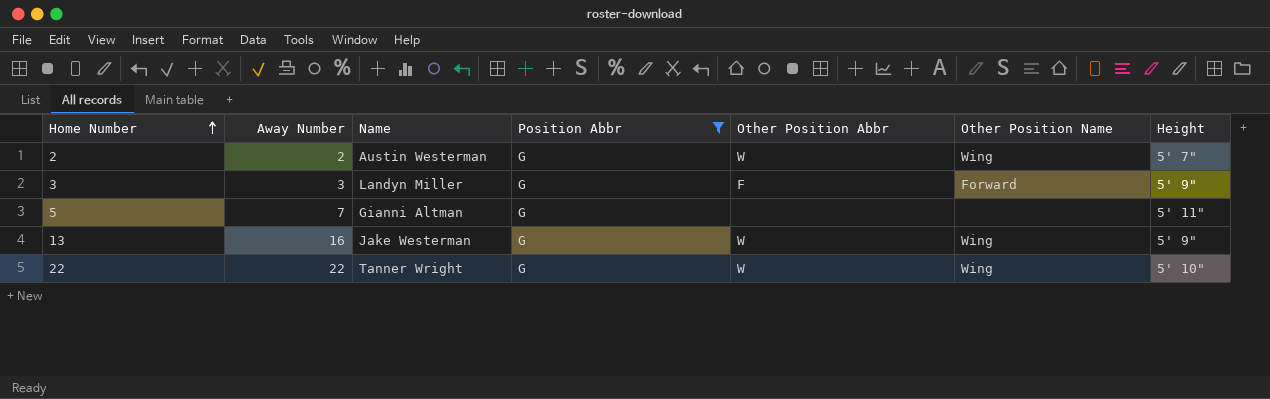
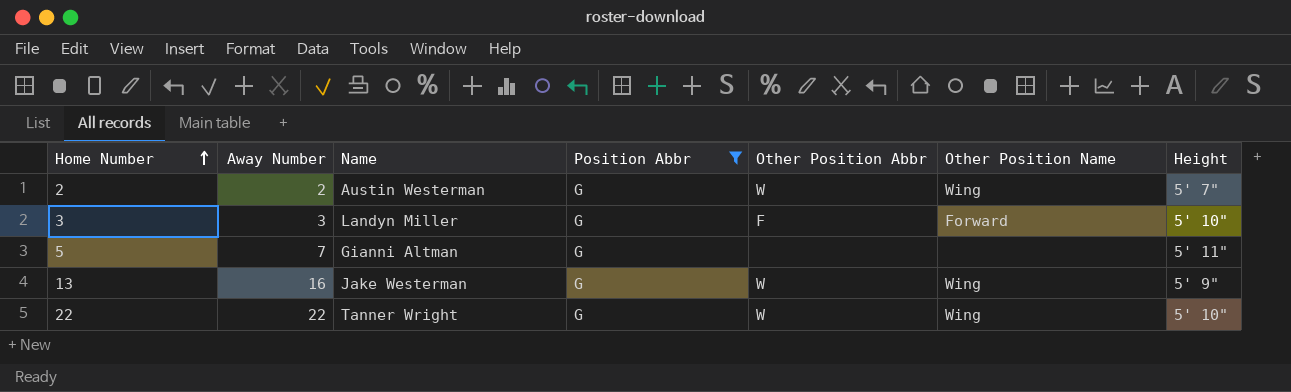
3 | Height: 5' 9" -> 5' 10"

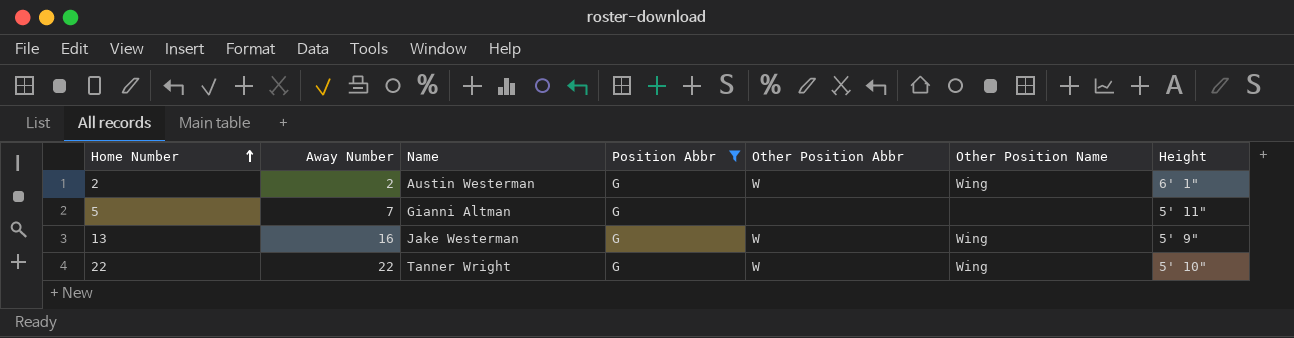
row 3: 3 | Landyn Miller | G | F | Forward | 5' 10" -> none
2 | Height: 5' 7" -> 6' 1"

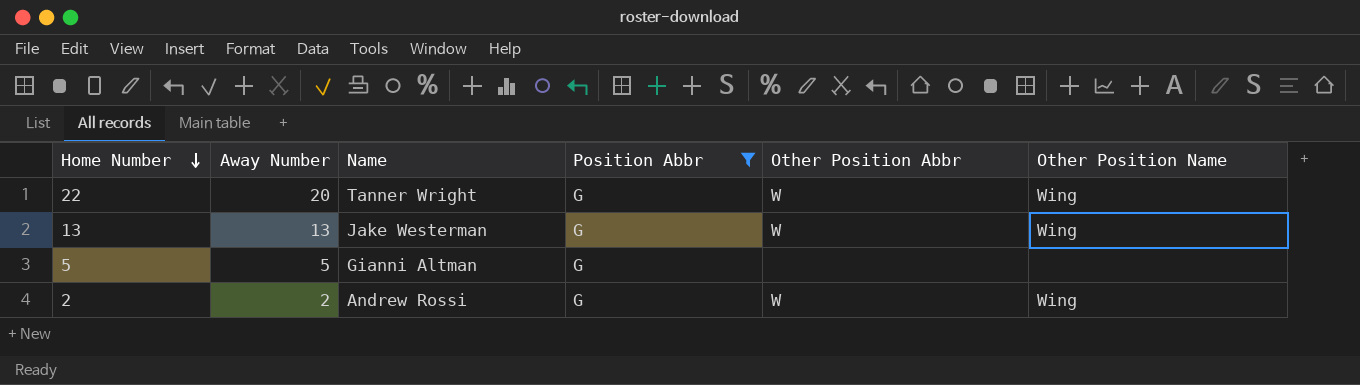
row order: Home Number ascending -> Home Number descending
column Height | position: 7 -> none
22 | Away Number: 22 -> 20
13 | Away Number: 16 -> 13
5 | Away Number: 7 -> 5
2 | Name: Austin Westerman -> Andrew Rossi

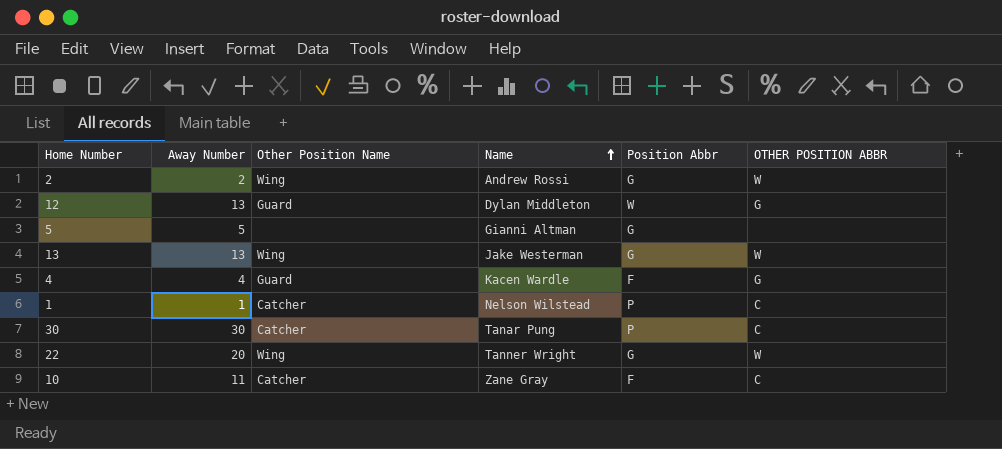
filter: Position Abbr = G -> none
row order: Home Number descending -> Name ascending
column Other Position Name | position: 6 -> 3
column name: Other Position Abbr -> OTHER POSITION ABBR

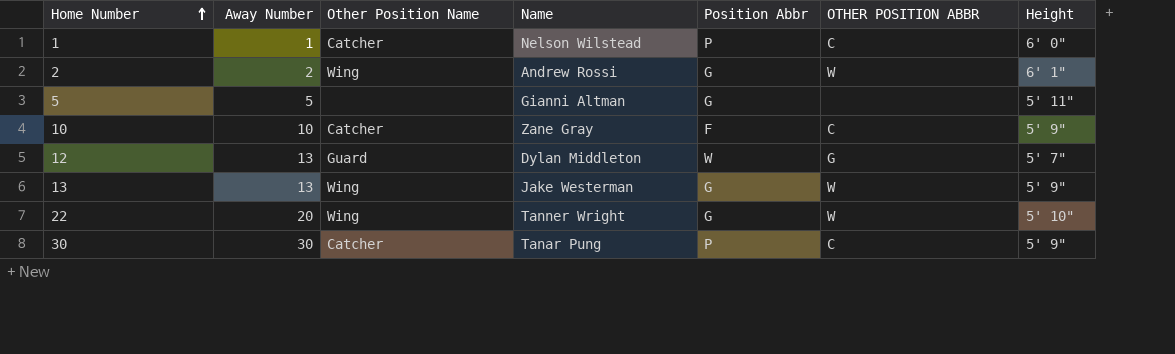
row order: Name ascending -> Home Number ascending
column Height | position: none -> 7
row 4: 4 | Guard | Kacen Wardle | F | G -> none
10 | Away Number: 11 -> 10

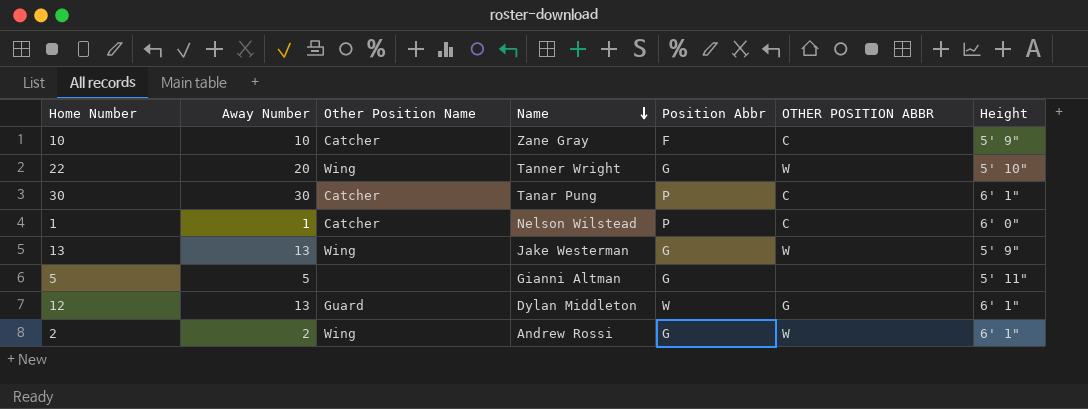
row order: Home Number ascending -> Name descending
30 | Height: 5' 9" -> 6' 1"
12 | Height: 5' 7" -> 6' 1"

